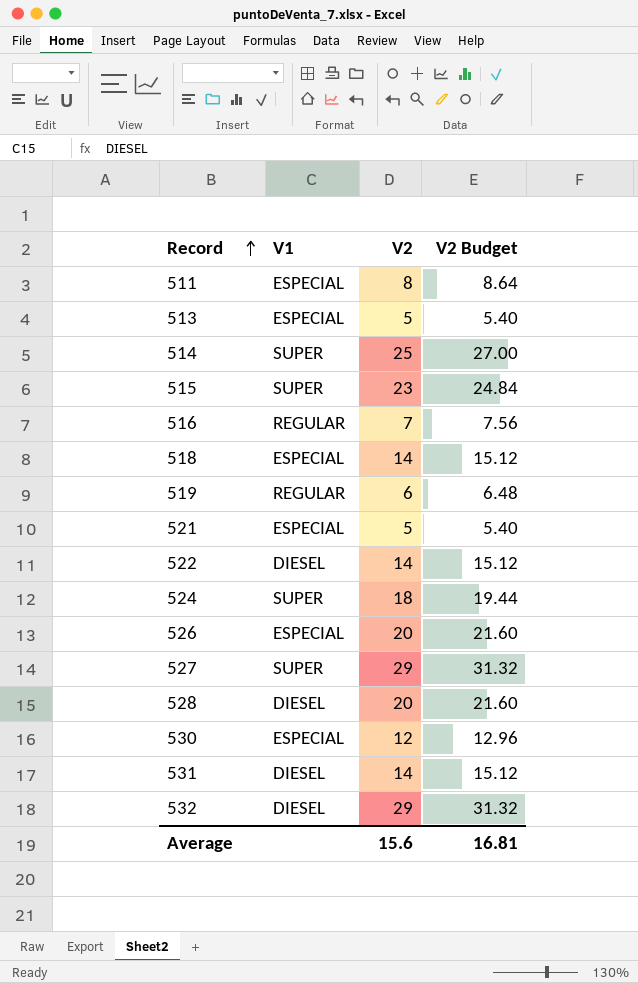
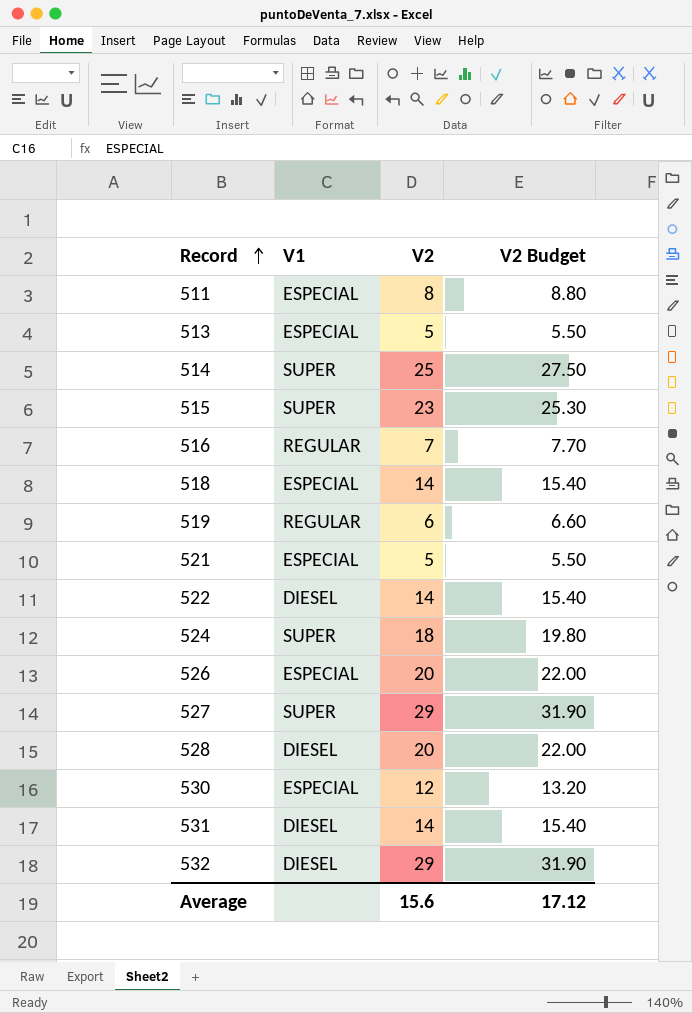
column V2 Budget | formula: [V2] * 1.08 -> [V2] * 1.1
Average | V2 Budget: 16.81 -> 17.12

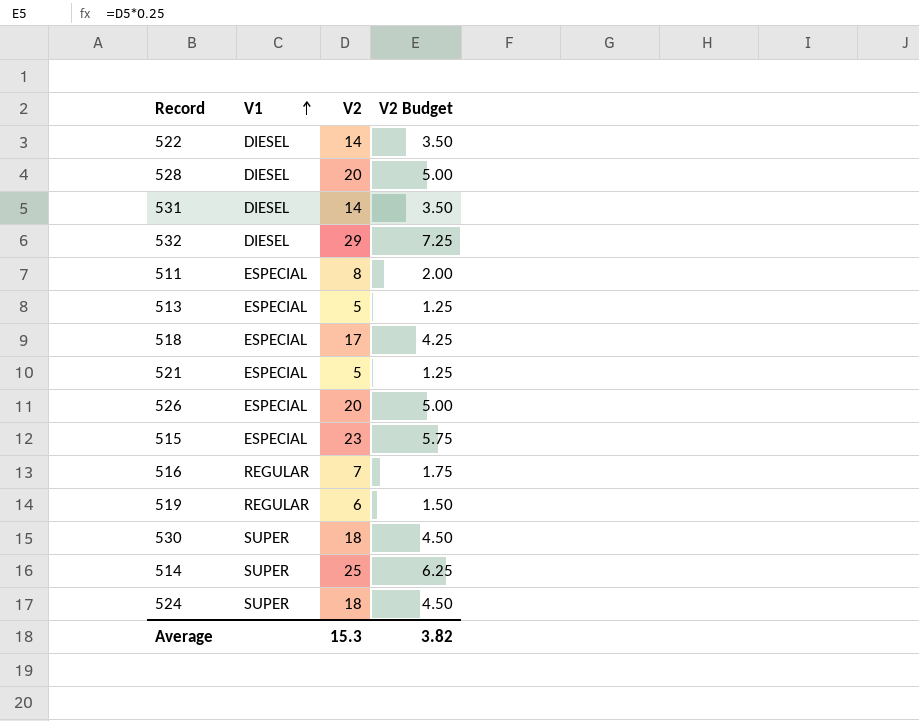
row order: Record ascending -> V1 ascending
column V2 Budget | formula: [V2] * 1.1 -> [V2] * 0.25
row 527: SUPER | 29 | 31.90 -> none
518 | V2: 14 -> 17
515 | V1: SUPER -> ESPECIAL
530 | V1: ESPECIAL -> SUPER
530 | V2: 12 -> 18
Average | V2: 15.6 -> 15.3
Average | V2 Budget: 17.12 -> 3.82

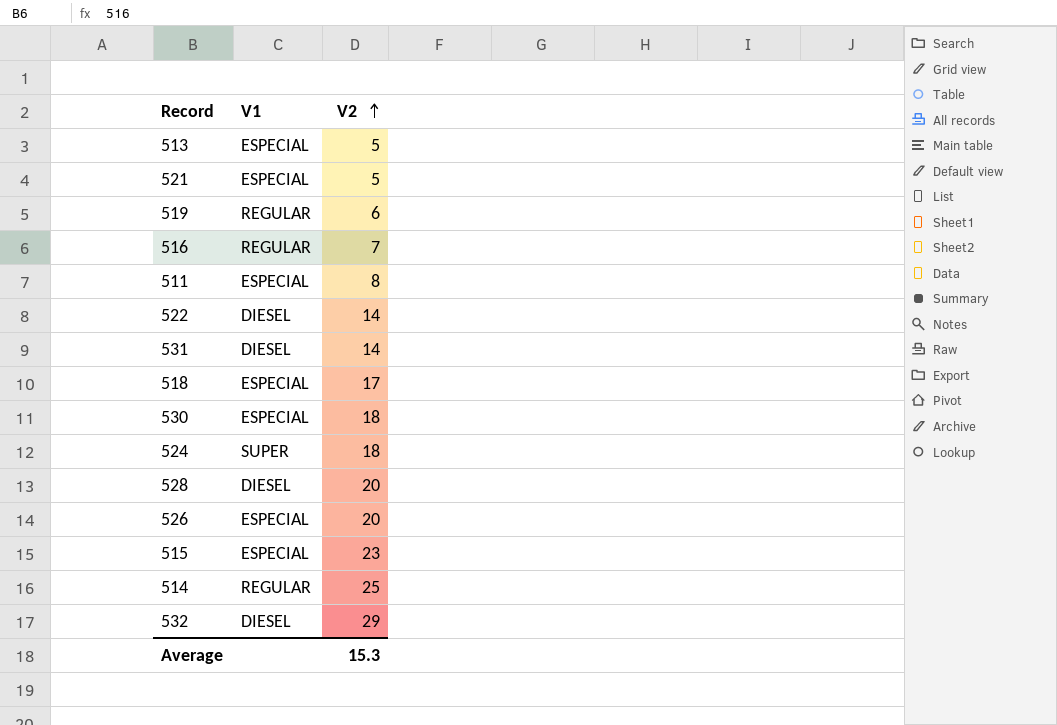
row order: V1 ascending -> V2 ascending
column V2 Budget | formula: [V2] * 0.25 -> none
530 | V1: SUPER -> ESPECIAL
514 | V1: SUPER -> REGULAR

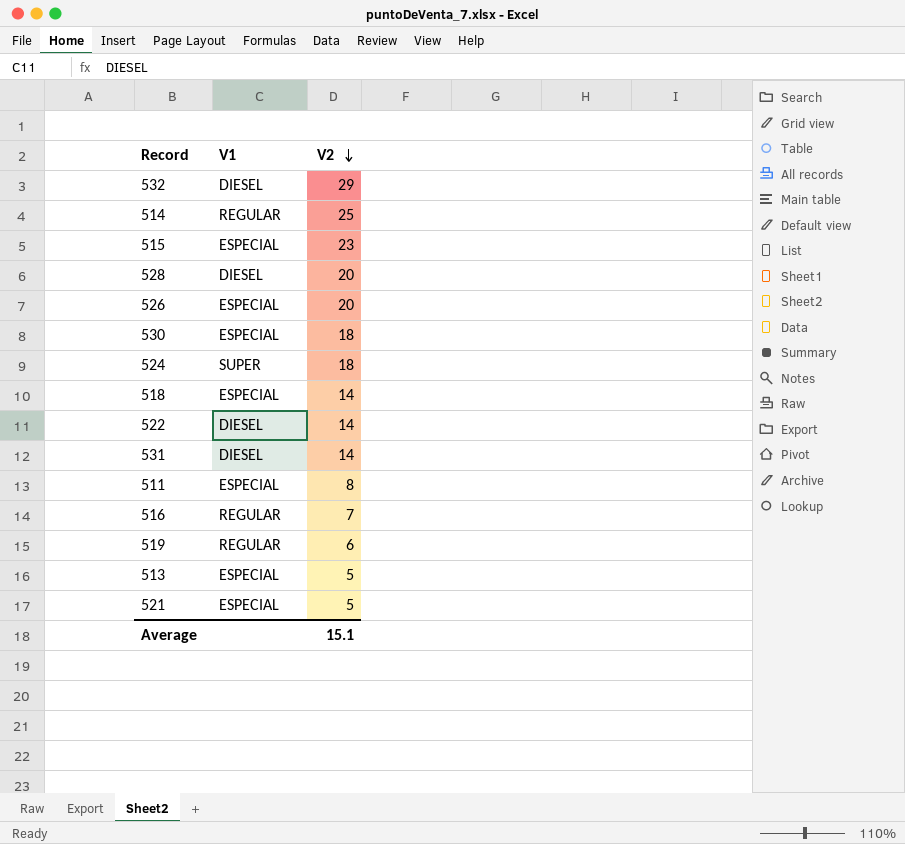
row order: V2 ascending -> V2 descending
518 | V2: 17 -> 14
Average | V2: 15.3 -> 15.1

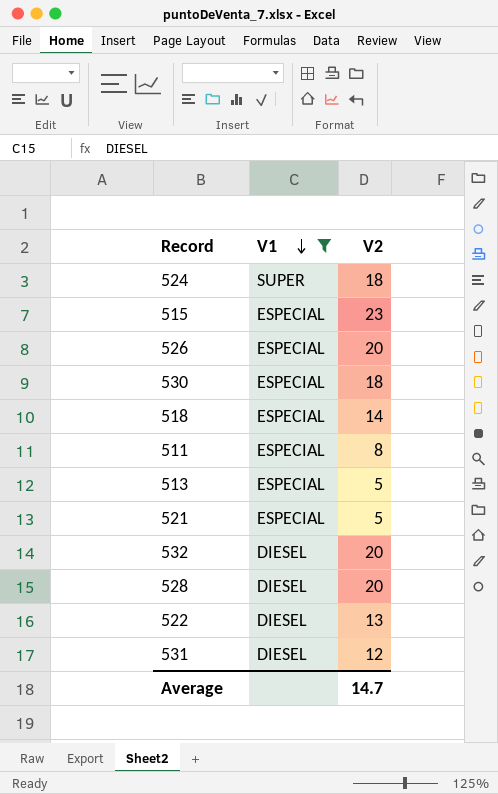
filter: none -> V1 != REGULAR
row order: V2 descending -> V1 descending
532 | V2: 29 -> 20
522 | V2: 14 -> 13
531 | V2: 14 -> 12
Average | V2: 15.1 -> 14.7

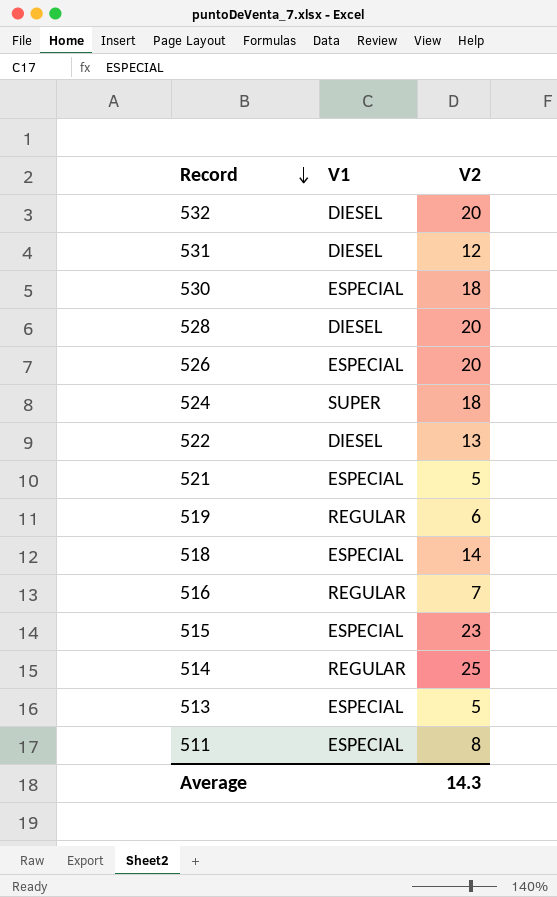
filter: V1 != REGULAR -> none
row order: V1 descending -> Record descending
Average | V2: 14.7 -> 14.3

